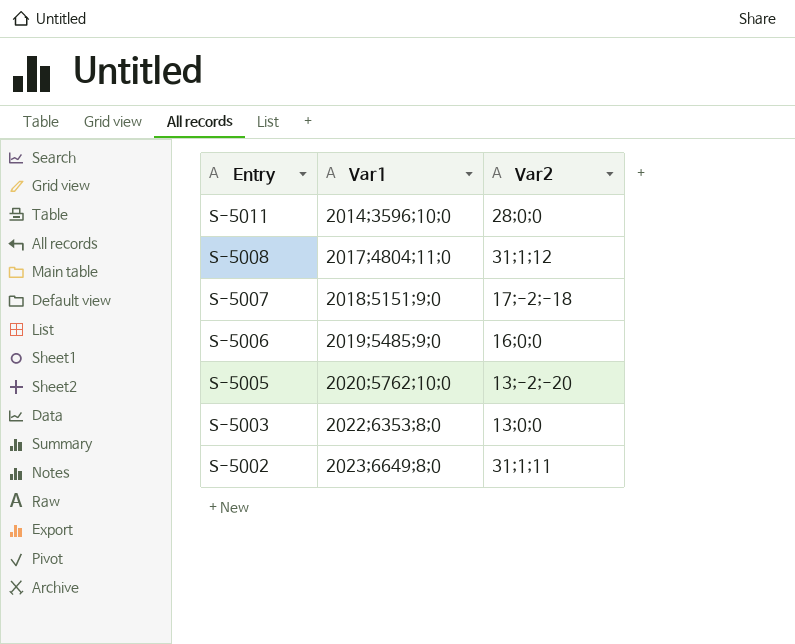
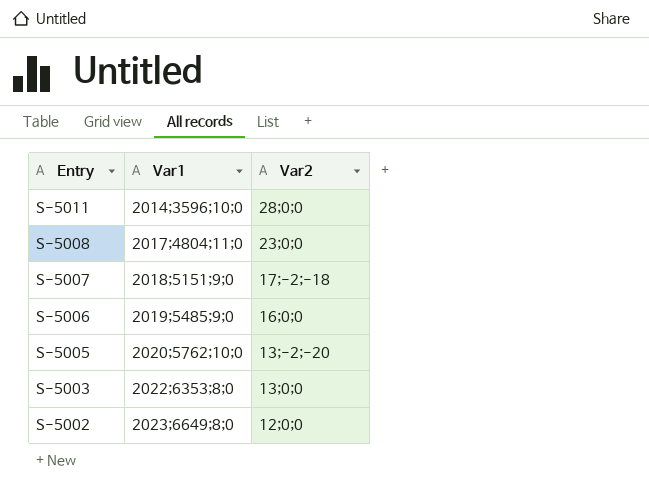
S-5008 | Var2: 31;1;12 -> 23;0;0
S-5002 | Var2: 31;1;11 -> 12;0;0

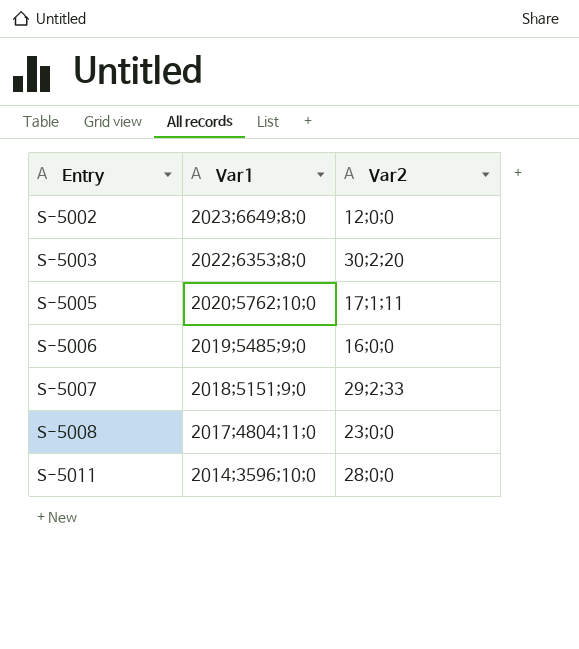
row order: Entry descending -> Entry ascending
S-5003 | Var2: 13;0;0 -> 30;2;20
S-5005 | Var2: 13;-2;-20 -> 17;1;11
S-5007 | Var2: 17;-2;-18 -> 29;2;33

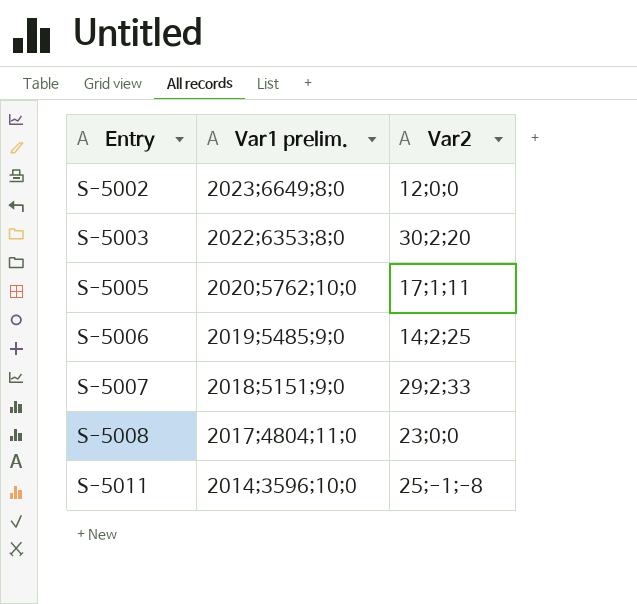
column name: Var1 -> Var1 prelim.
S-5006 | Var2: 16;0;0 -> 14;2;25
S-5011 | Var2: 28;0;0 -> 25;-1;-8

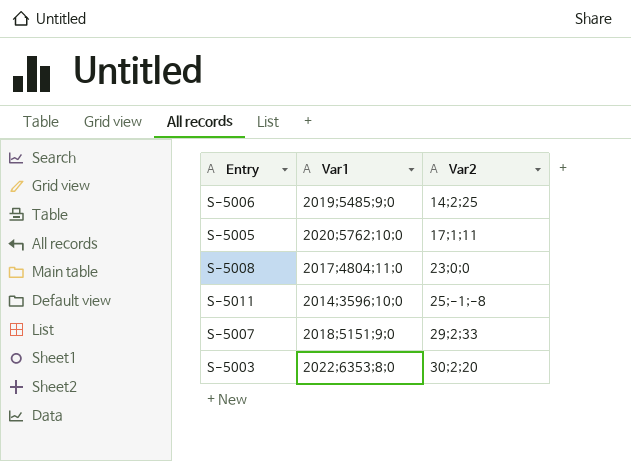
row order: Entry ascending -> Var2 ascending
column name: Var1 prelim. -> Var1
row S-5002: 2023;6649;8;0 | 12;0;0 -> none

